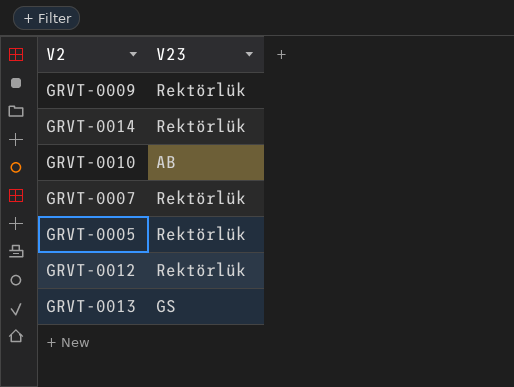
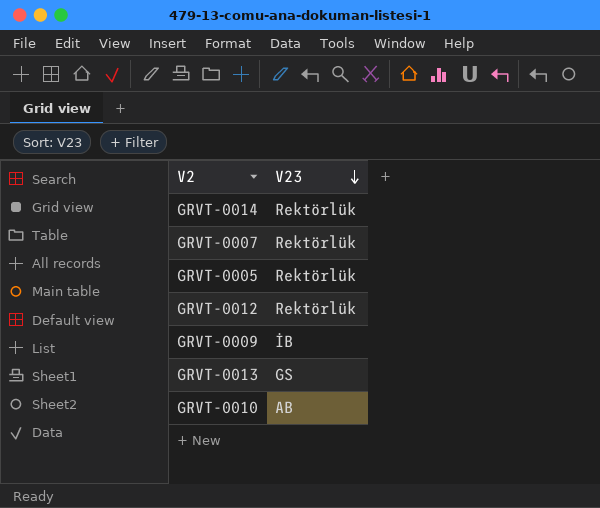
row order: none -> V23 descending
GRVT-0009 | V23: Rektörlük -> İB

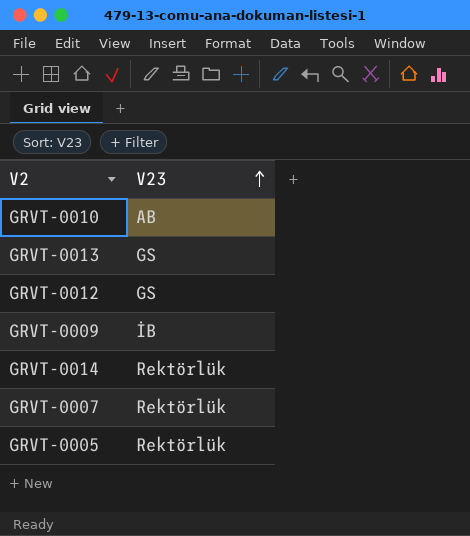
row order: V23 descending -> V23 ascending
GRVT-0012 | V23: Rektörlük -> GS

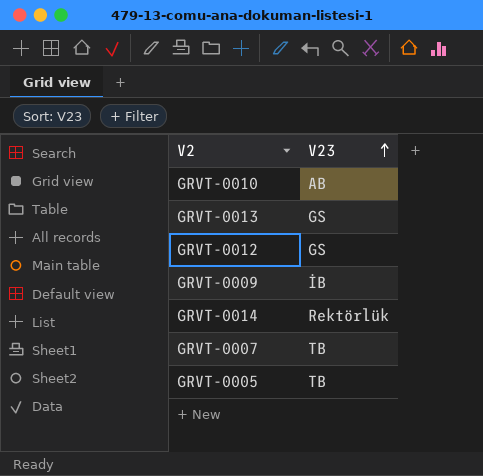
GRVT-0007 | V23: Rektörlük -> TB
GRVT-0005 | V23: Rektörlük -> TB

